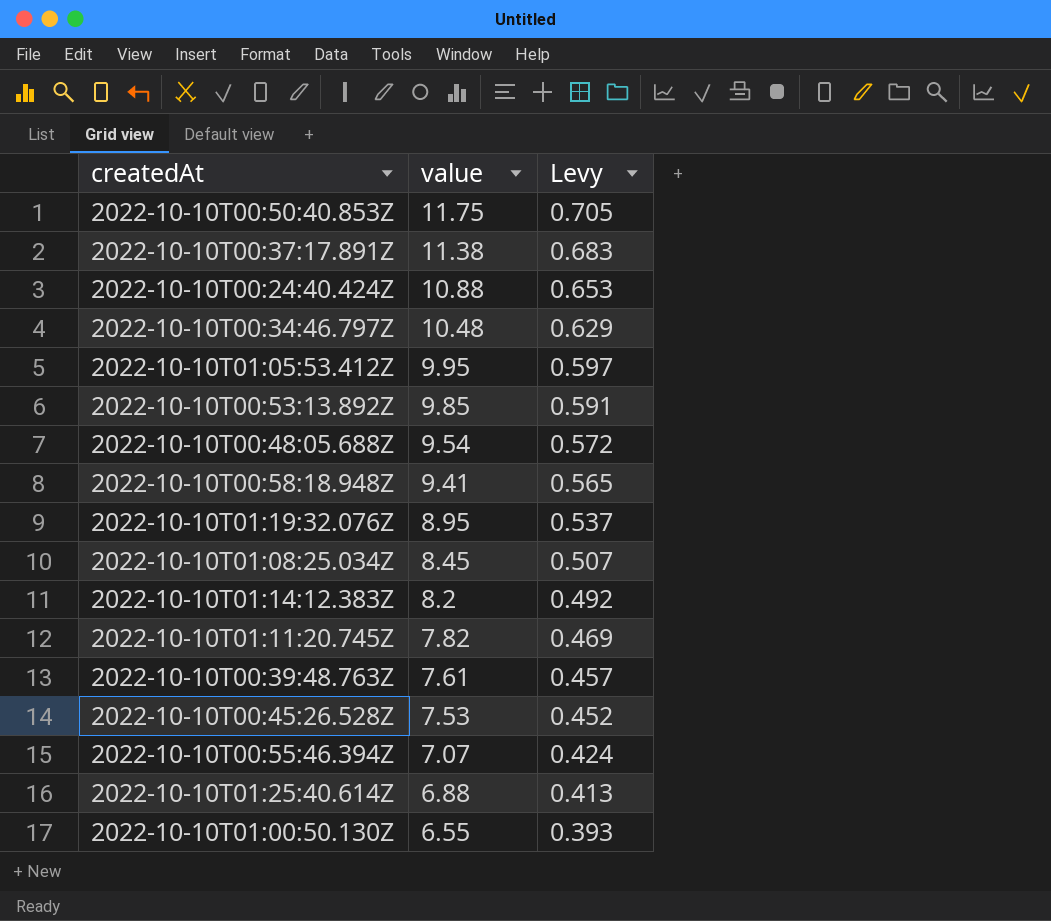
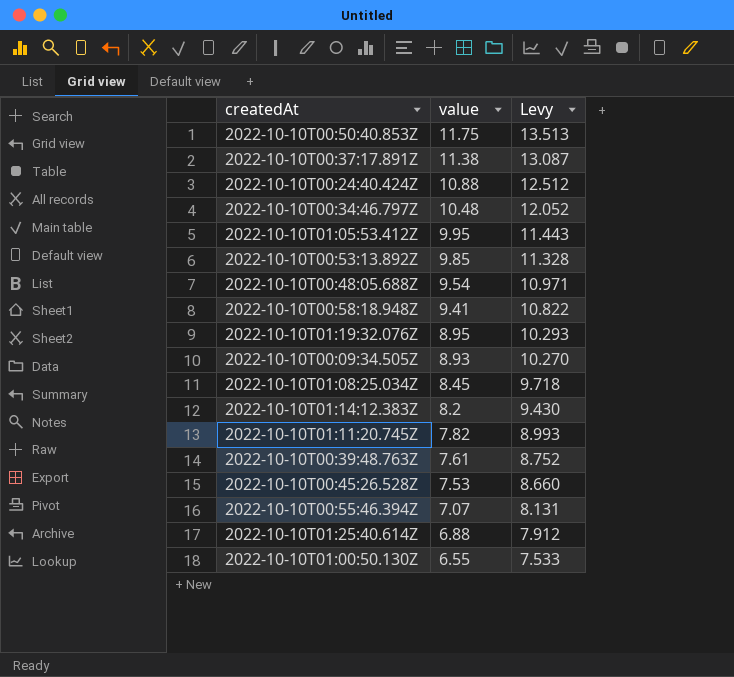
column Levy | formula: [value] * 0.06 -> [value] * 1.15
row 2022-10-10T00:09:34.505Z: none -> 8.93 | 10.270

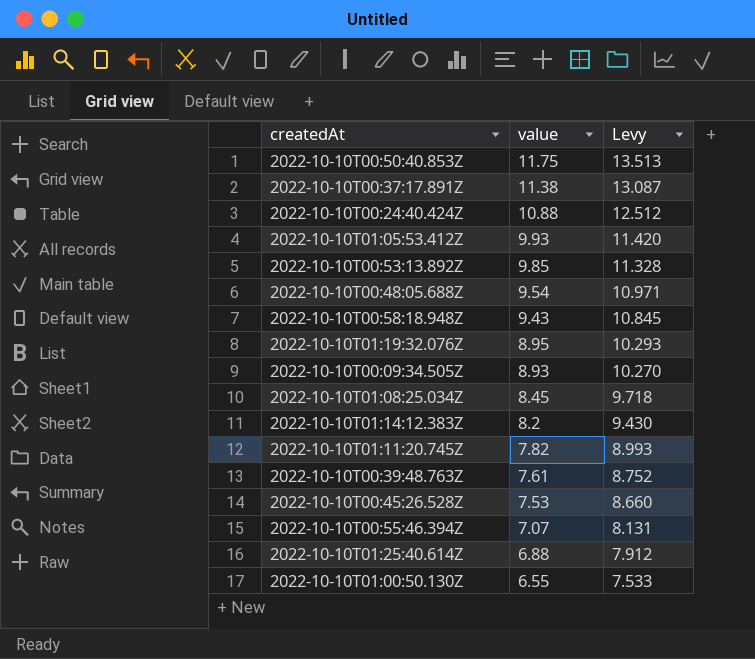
row 2022-10-10T00:34:46.797Z: 10.48 | 12.052 -> none
2022-10-10T01:05:53.412Z | value: 9.95 -> 9.93
2022-10-10T01:05:53.412Z | Levy: 11.443 -> 11.420
2022-10-10T00:58:18.948Z | value: 9.41 -> 9.43
2022-10-10T00:58:18.948Z | Levy: 10.822 -> 10.845

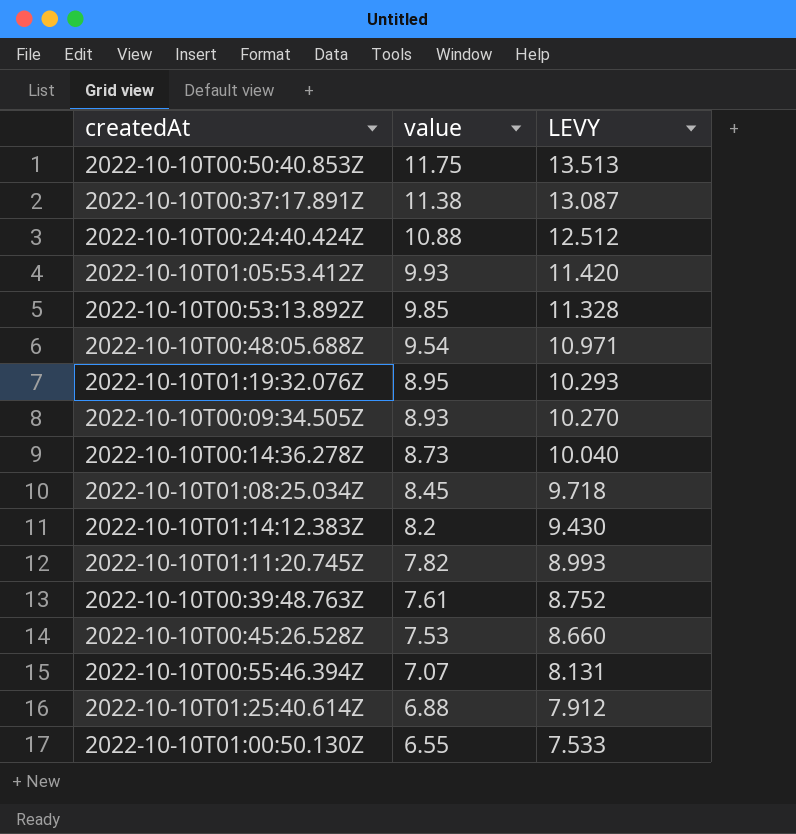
column name: Levy -> LEVY
row 2022-10-10T00:58:18.948Z: 9.43 | 10.845 -> none
row 2022-10-10T00:14:36.278Z: none -> 8.73 | 10.040

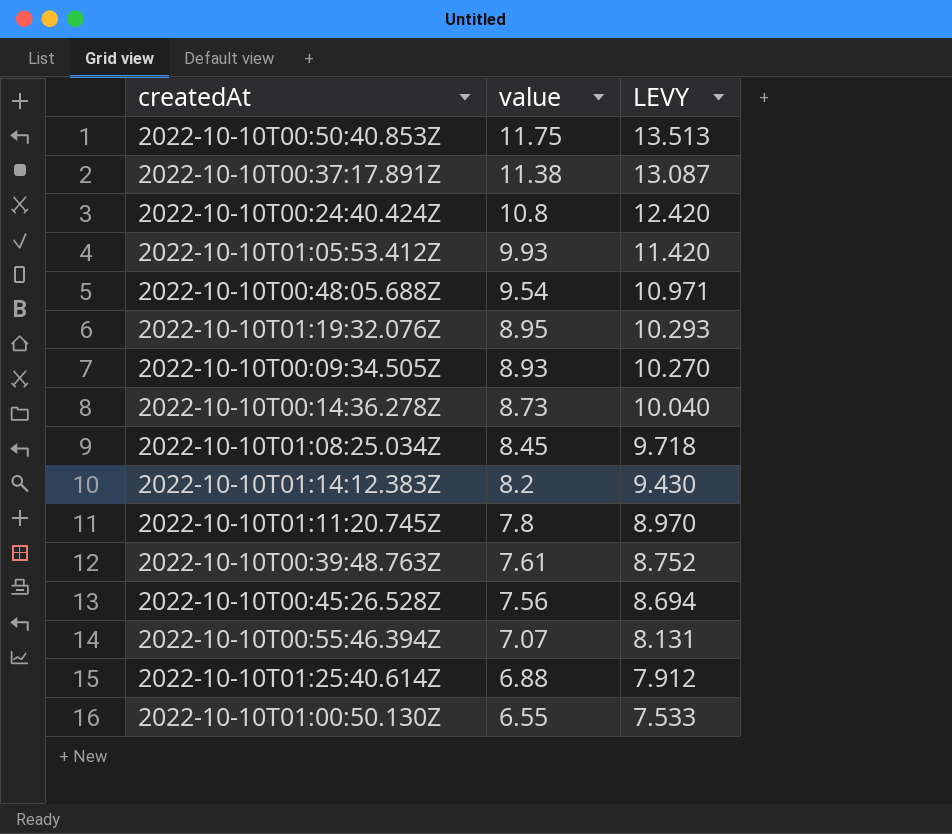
row 2022-10-10T00:53:13.892Z: 9.85 | 11.328 -> none
2022-10-10T00:24:40.424Z | value: 10.88 -> 10.8
2022-10-10T00:24:40.424Z | LEVY: 12.512 -> 12.420
2022-10-10T01:11:20.745Z | value: 7.82 -> 7.8
2022-10-10T01:11:20.745Z | LEVY: 8.993 -> 8.970
2022-10-10T00:45:26.528Z | value: 7.53 -> 7.56
2022-10-10T00:45:26.528Z | LEVY: 8.660 -> 8.694

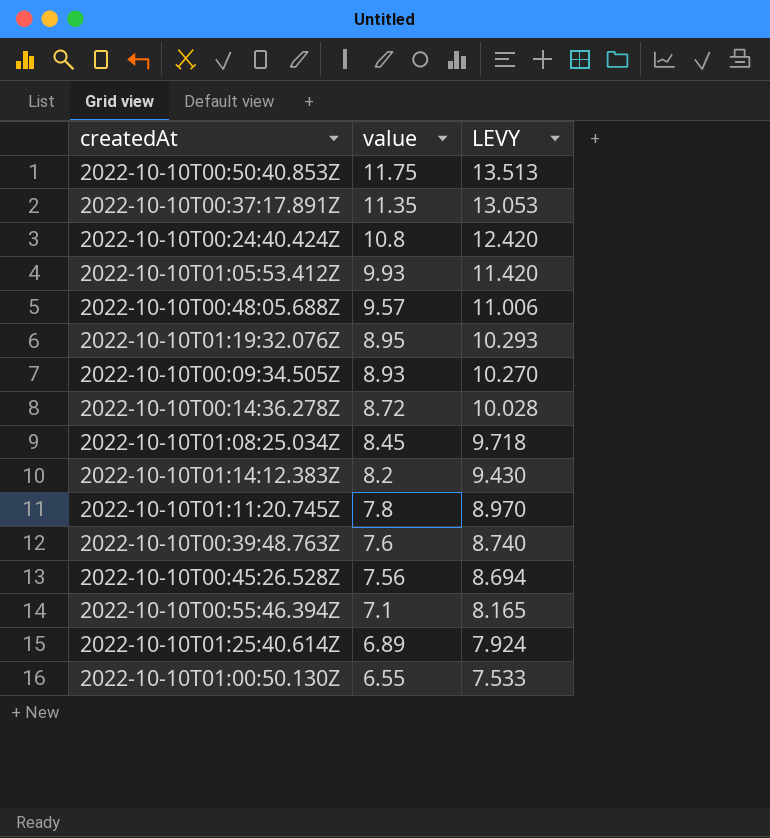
2022-10-10T00:37:17.891Z | value: 11.38 -> 11.35
2022-10-10T00:37:17.891Z | LEVY: 13.087 -> 13.053
2022-10-10T00:48:05.688Z | value: 9.54 -> 9.57
2022-10-10T00:48:05.688Z | LEVY: 10.971 -> 11.006
2022-10-10T00:14:36.278Z | value: 8.73 -> 8.72
2022-10-10T00:14:36.278Z | LEVY: 10.040 -> 10.028
2022-10-10T00:39:48.763Z | value: 7.61 -> 7.6
2022-10-10T00:39:48.763Z | LEVY: 8.752 -> 8.740
2022-10-10T00:55:46.394Z | value: 7.07 -> 7.1
2022-10-10T00:55:46.394Z | LEVY: 8.131 -> 8.165
2022-10-10T01:25:40.614Z | value: 6.88 -> 6.89
2022-10-10T01:25:40.614Z | LEVY: 7.912 -> 7.924

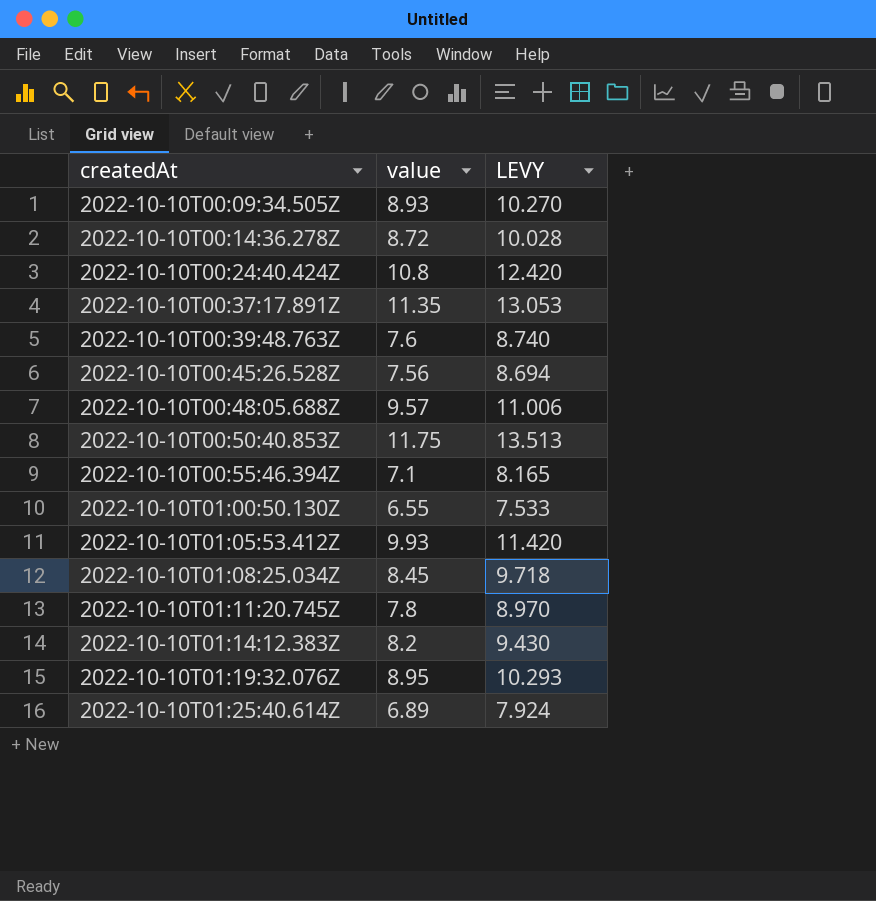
row order: value descending -> createdAt ascending

